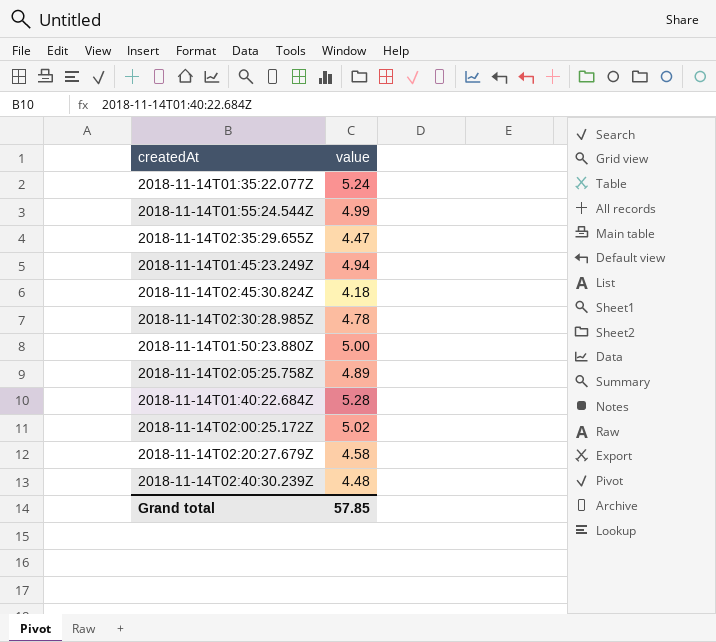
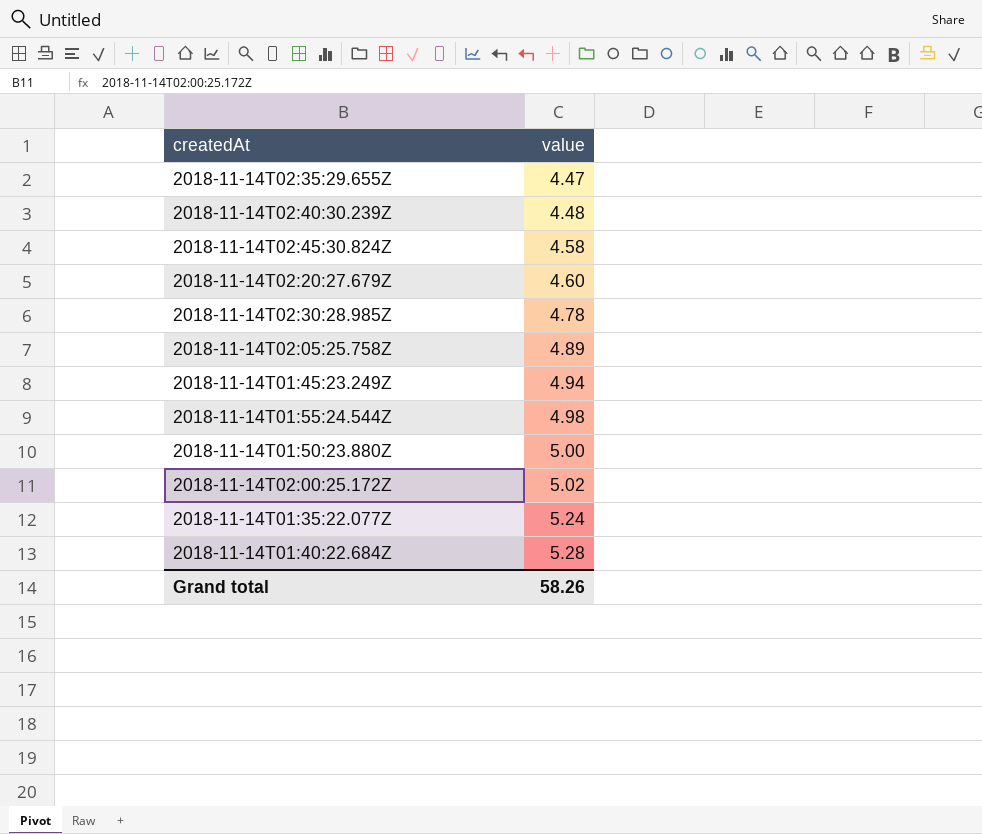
row order: none -> value ascending
2018-11-14T02:45:30.824Z | value: 4.18 -> 4.58
2018-11-14T02:20:27.679Z | value: 4.58 -> 4.60
2018-11-14T01:55:24.544Z | value: 4.99 -> 4.98
Grand total | value: 57.85 -> 58.26

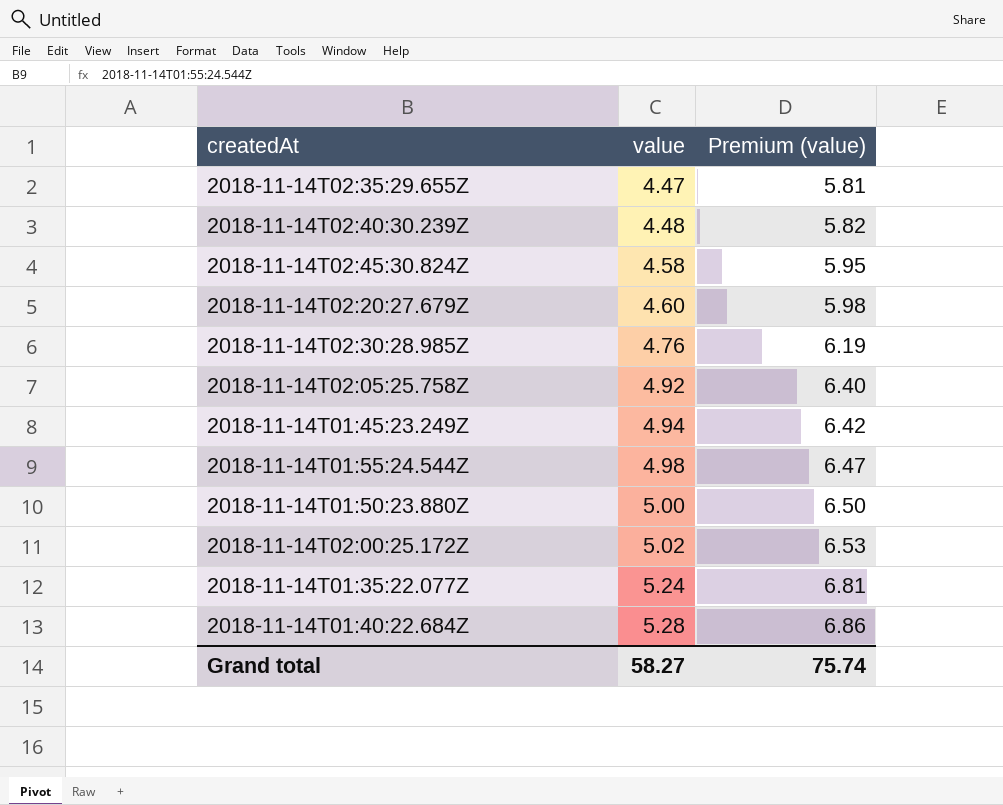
column Premium (value) | formula: none -> [value] * 1.3
2018-11-14T02:30:28.985Z | value: 4.78 -> 4.76
2018-11-14T02:05:25.758Z | value: 4.89 -> 4.92
Grand total | value: 58.26 -> 58.27

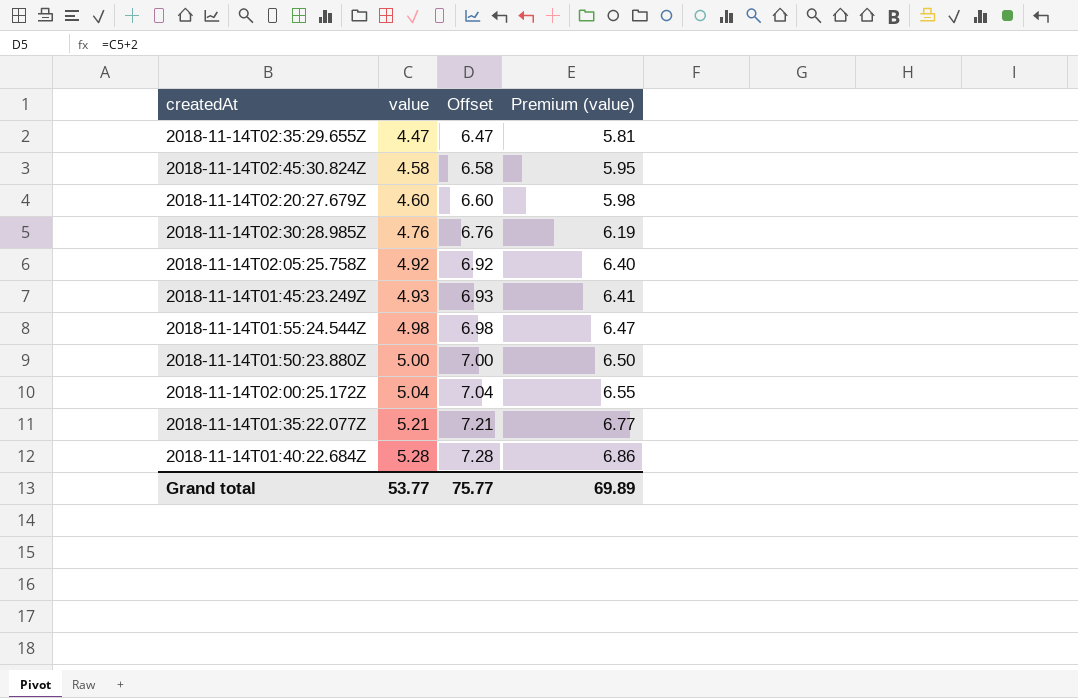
column Offset | formula: none -> [value] + 2
row 2018-11-14T02:40:30.239Z: 4.48 | 5.82 -> none
2018-11-14T01:45:23.249Z | value: 4.94 -> 4.93
2018-11-14T01:45:23.249Z | Premium (value): 6.42 -> 6.41
2018-11-14T02:00:25.172Z | value: 5.02 -> 5.04
2018-11-14T02:00:25.172Z | Premium (value): 6.53 -> 6.55
2018-11-14T01:35:22.077Z | value: 5.24 -> 5.21
2018-11-14T01:35:22.077Z | Premium (value): 6.81 -> 6.77
Grand total | value: 58.27 -> 53.77
Grand total | Premium (value): 75.74 -> 69.89

